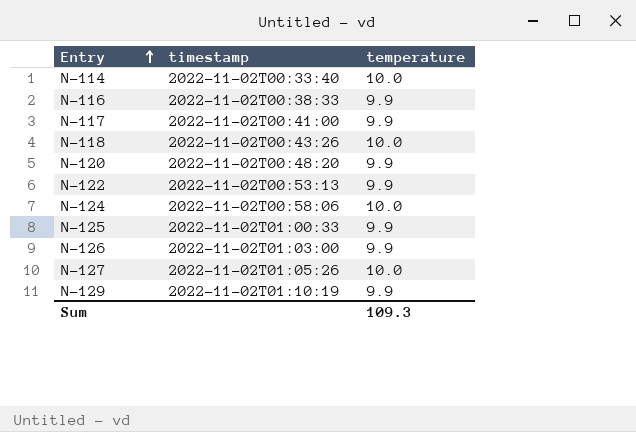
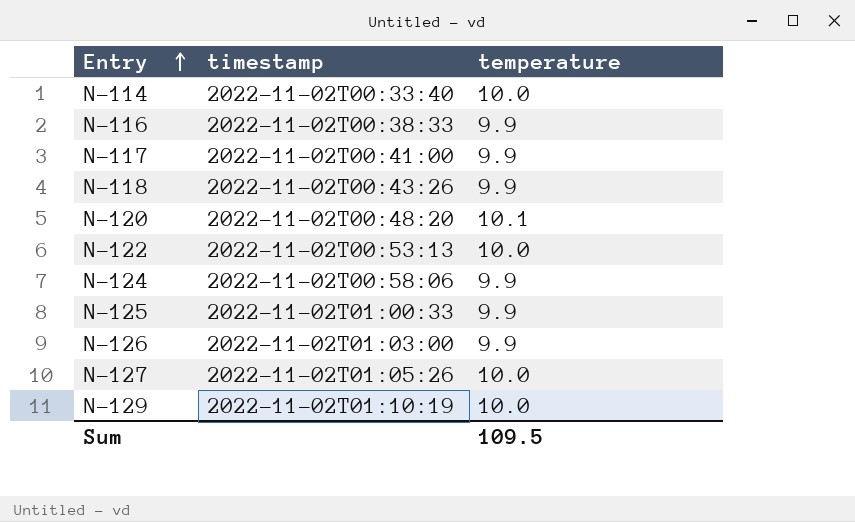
N-118 | temperature: 10.0 -> 9.9
N-120 | temperature: 9.9 -> 10.1
N-122 | temperature: 9.9 -> 10.0
N-124 | temperature: 10.0 -> 9.9
N-129 | temperature: 9.9 -> 10.0
Sum | temperature: 109.3 -> 109.5

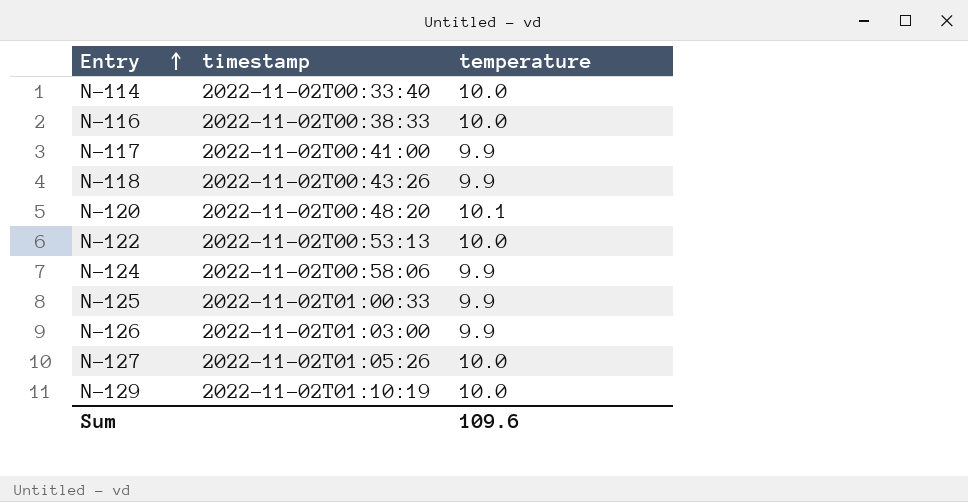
N-116 | temperature: 9.9 -> 10.0
Sum | temperature: 109.5 -> 109.6

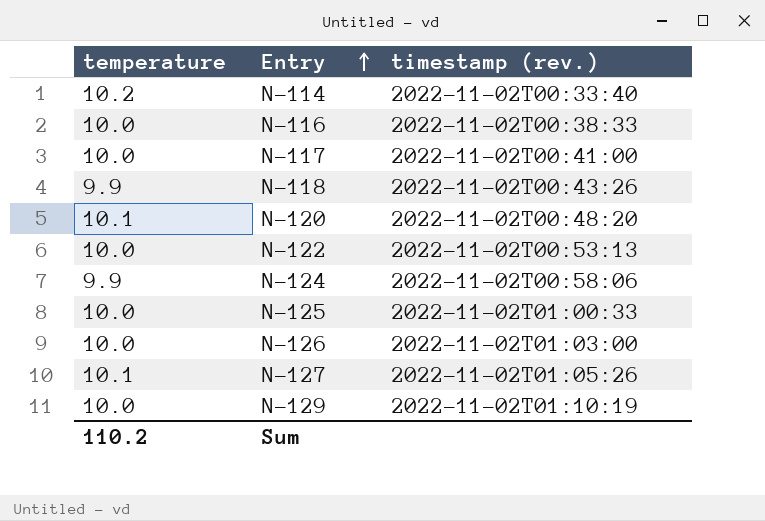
column temperature | position: 3 -> 1
column name: timestamp -> timestamp (rev.)
N-114 | temperature: 10.0 -> 10.2
N-117 | temperature: 9.9 -> 10.0
N-125 | temperature: 9.9 -> 10.0
N-126 | temperature: 9.9 -> 10.0
N-127 | temperature: 10.0 -> 10.1
Sum | temperature: 109.6 -> 110.2

